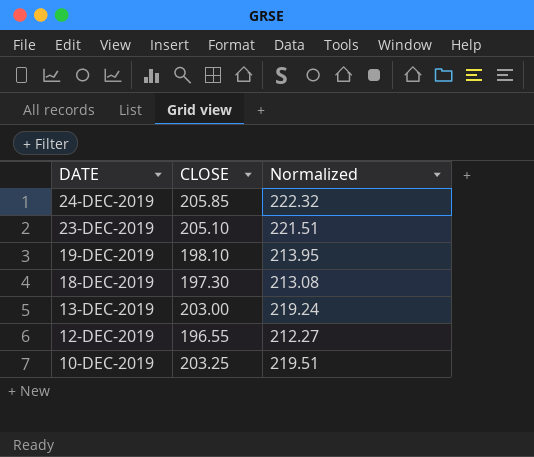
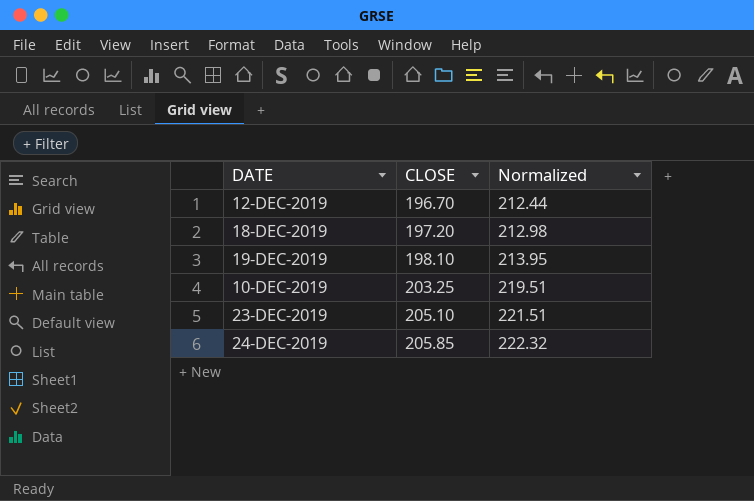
row order: DATE descending -> CLOSE ascending
row 13-DEC-2019: 203.00 | 219.24 -> none
12-DEC-2019 | CLOSE: 196.55 -> 196.70
12-DEC-2019 | Normalized: 212.27 -> 212.44
18-DEC-2019 | CLOSE: 197.30 -> 197.20
18-DEC-2019 | Normalized: 213.08 -> 212.98

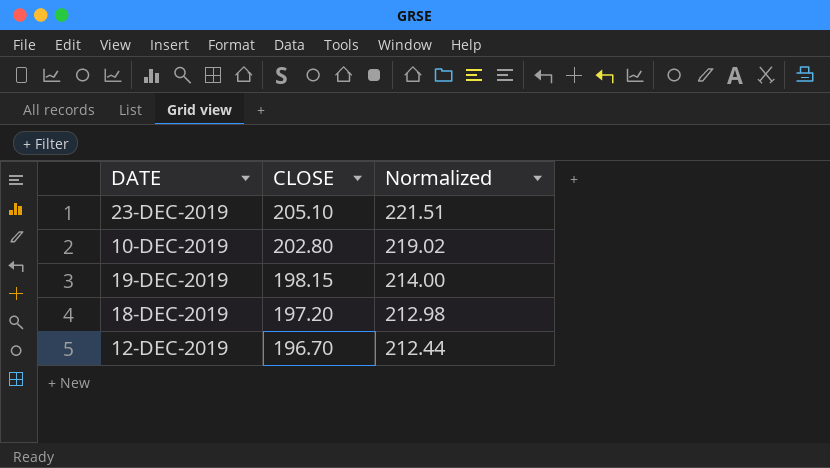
row order: CLOSE ascending -> CLOSE descending
row 24-DEC-2019: 205.85 | 222.32 -> none
10-DEC-2019 | CLOSE: 203.25 -> 202.80
10-DEC-2019 | Normalized: 219.51 -> 219.02
19-DEC-2019 | CLOSE: 198.10 -> 198.15
19-DEC-2019 | Normalized: 213.95 -> 214.00

